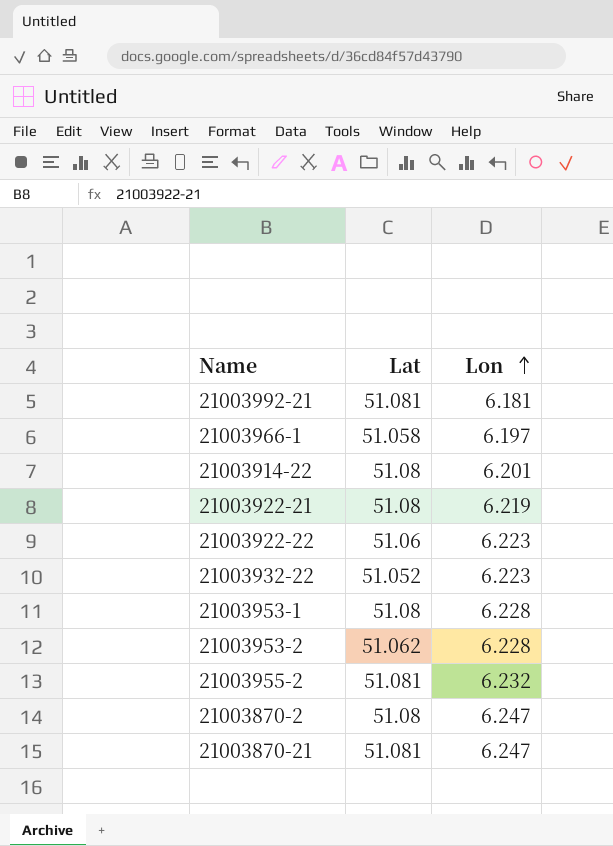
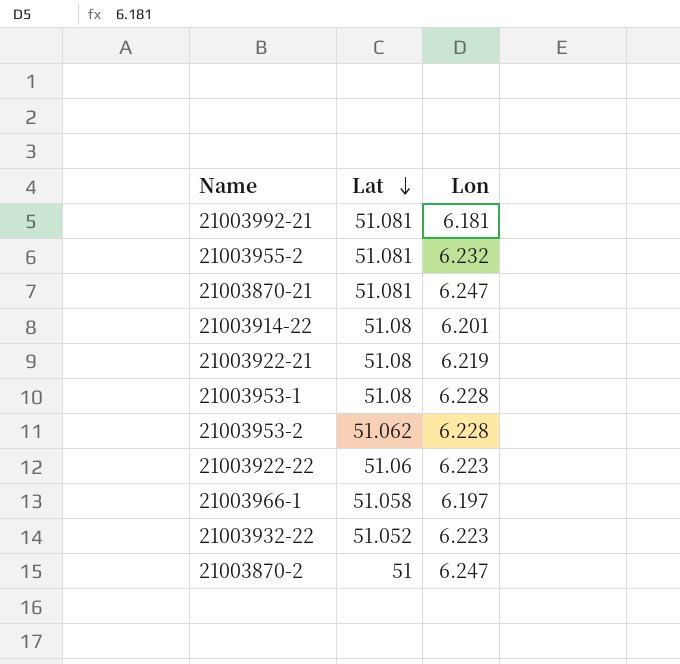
row order: Lon ascending -> Lat descending
21003870-2 | Lat: 51.08 -> 51

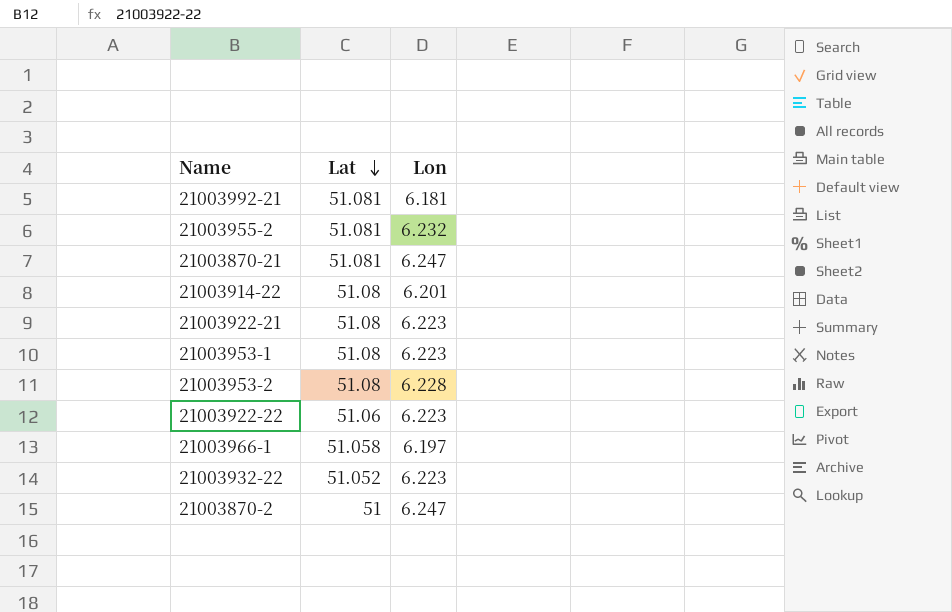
21003922-21 | Lon: 6.219 -> 6.223
21003953-1 | Lon: 6.228 -> 6.223
21003953-2 | Lat: 51.062 -> 51.08

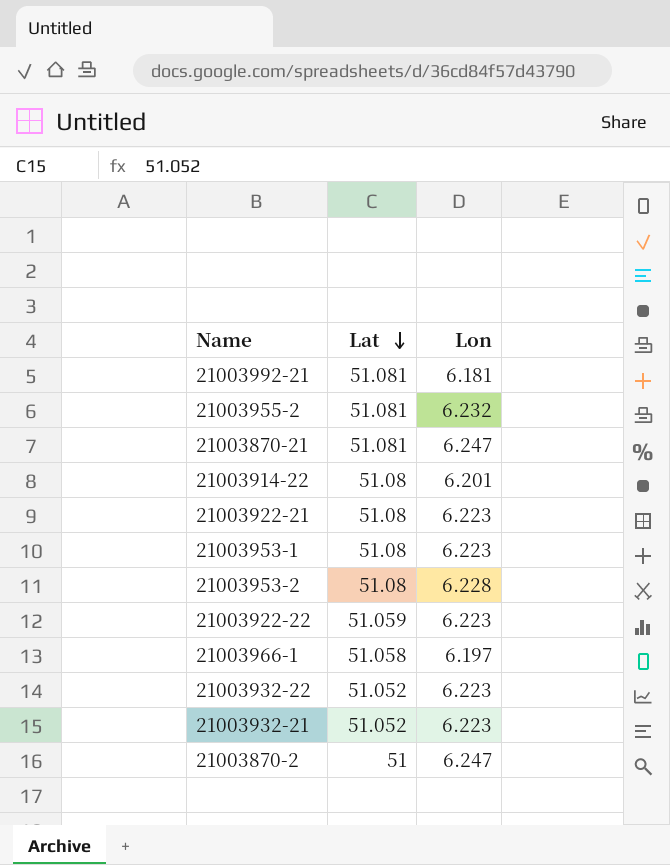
21003922-22 | Lat: 51.06 -> 51.059
row 21003932-21: none -> 51.052 | 6.223

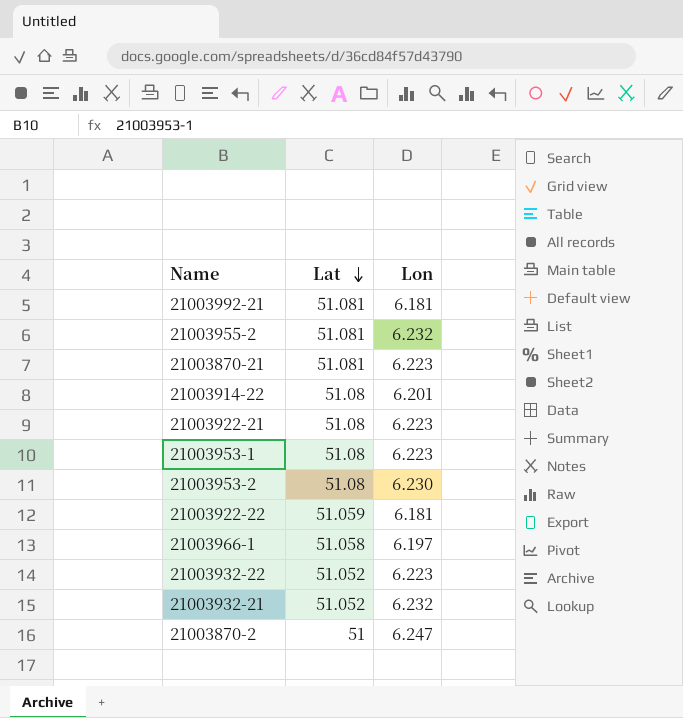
21003870-21 | Lon: 6.247 -> 6.223
21003953-2 | Lon: 6.228 -> 6.230
21003922-22 | Lon: 6.223 -> 6.181
21003932-21 | Lon: 6.223 -> 6.232

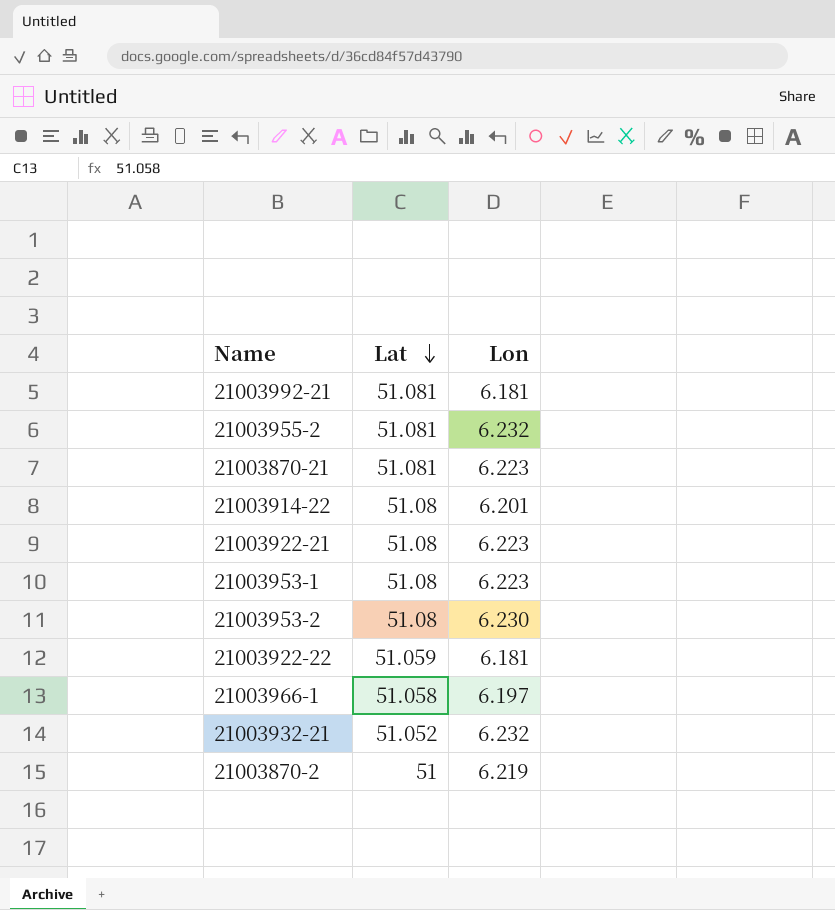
row 21003932-22: 51.052 | 6.223 -> none
21003870-2 | Lon: 6.247 -> 6.219

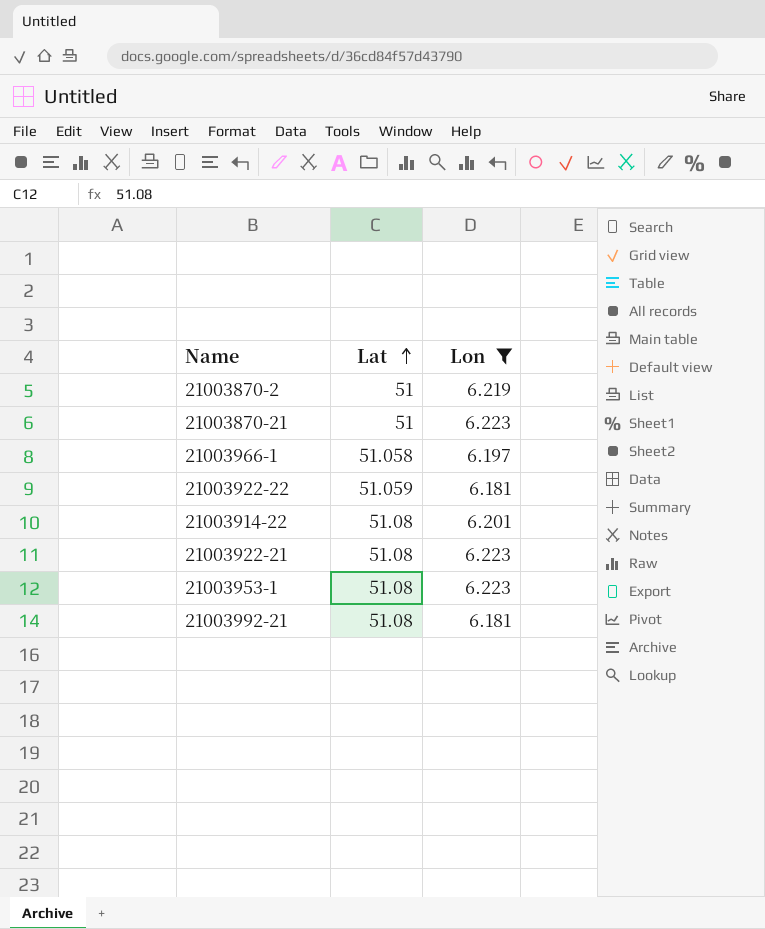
filter: none -> Lon <= 6.223
row order: Lat descending -> Lat ascending
21003870-21 | Lat: 51.081 -> 51
21003992-21 | Lat: 51.081 -> 51.08

